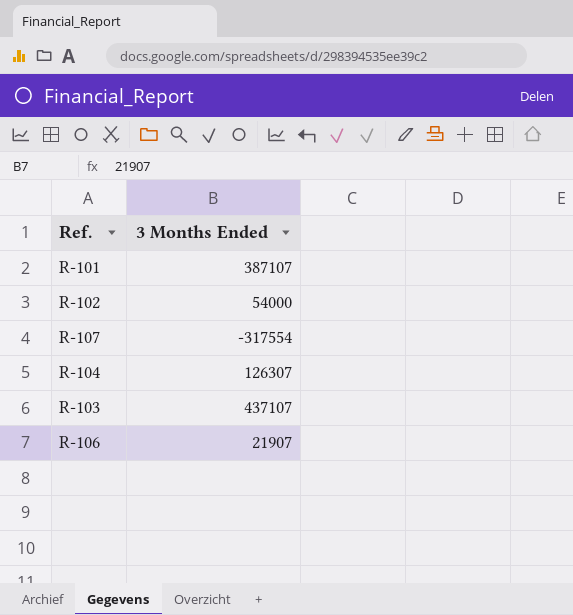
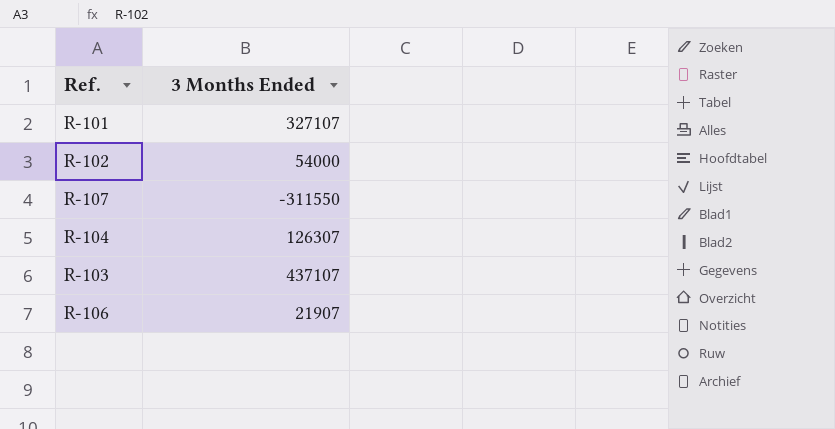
R-101 | 3 Months Ended: 387107 -> 327107
R-107 | 3 Months Ended: -317554 -> -311550

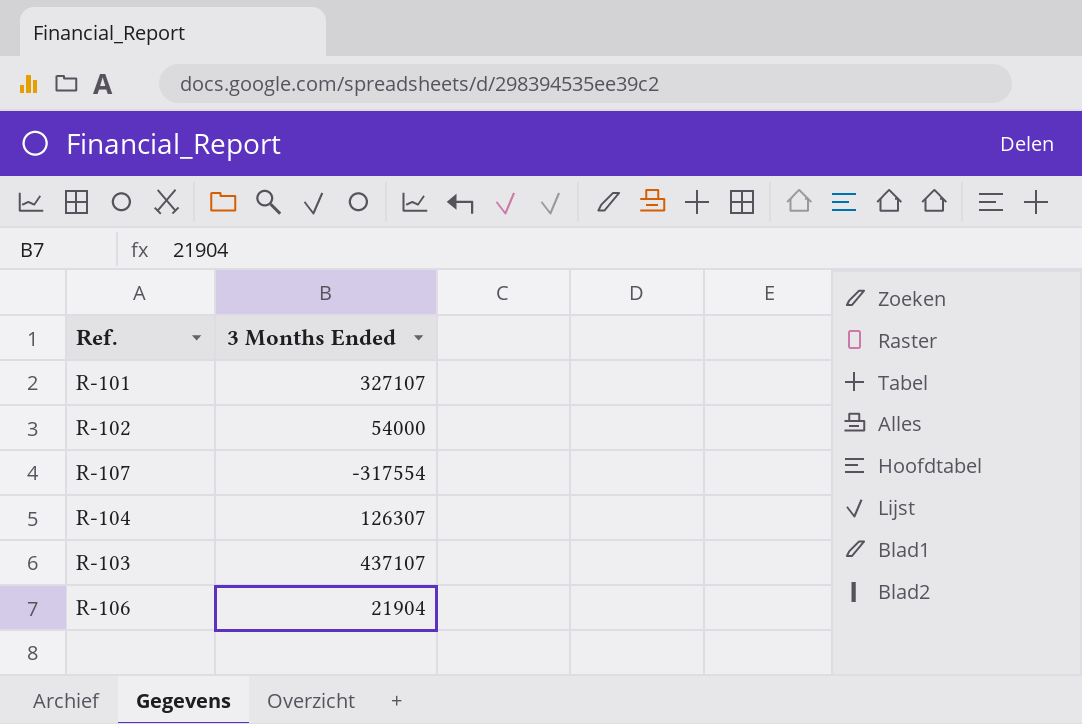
R-107 | 3 Months Ended: -311550 -> -317554
R-106 | 3 Months Ended: 21907 -> 21904

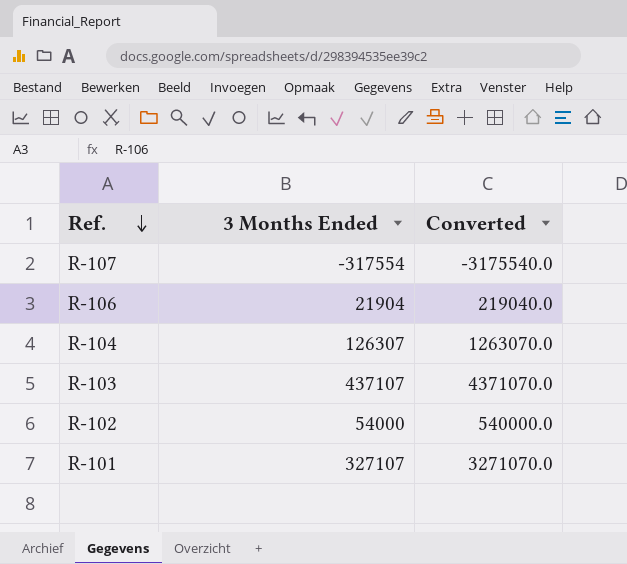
row order: none -> Ref. descending
column Converted | formula: none -> [3 Months Ended] * 10

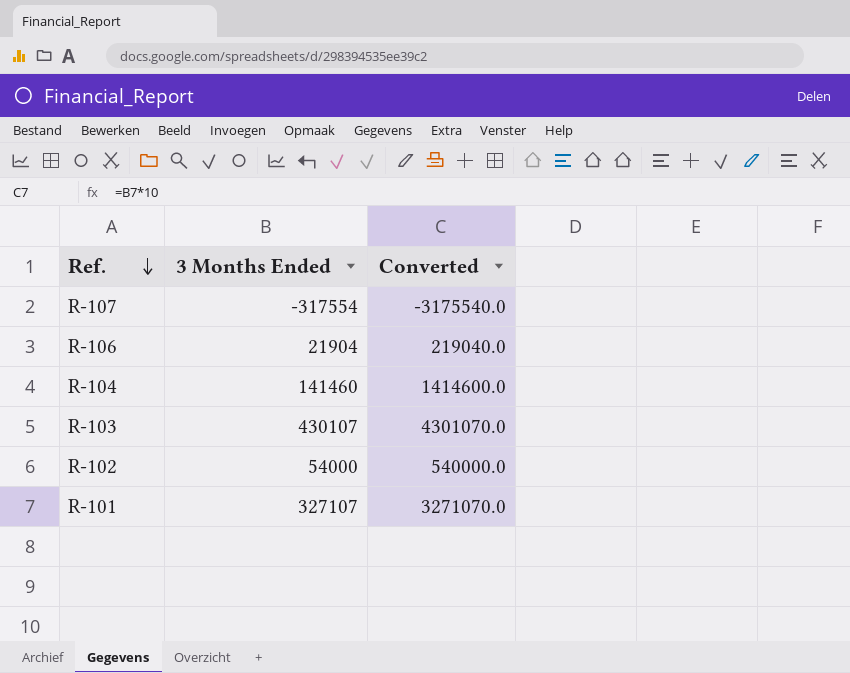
R-104 | 3 Months Ended: 126307 -> 141460
R-104 | Converted: 1263070.0 -> 1414600.0
R-103 | 3 Months Ended: 437107 -> 430107
R-103 | Converted: 4371070.0 -> 4301070.0

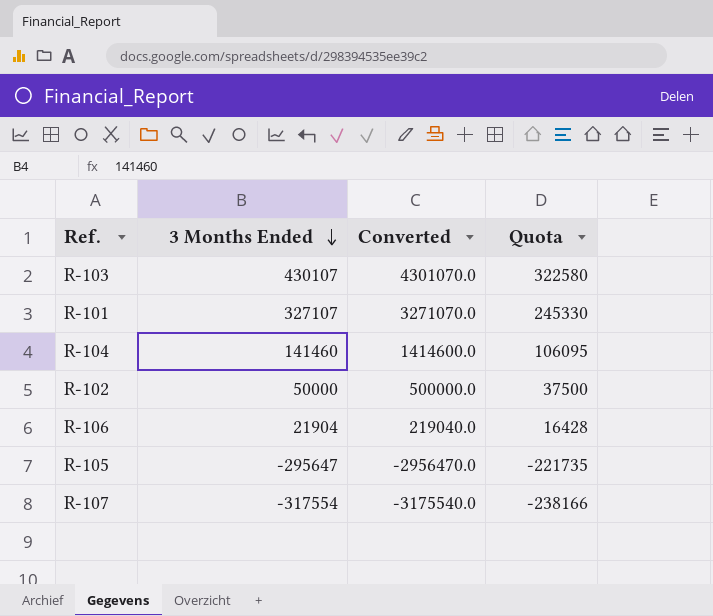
row order: Ref. descending -> 3 Months Ended descending
column Quota | formula: none -> [3 Months Ended] * 0.75
R-102 | 3 Months Ended: 54000 -> 50000
R-102 | Converted: 540000.0 -> 500000.0
row R-105: none -> -295647 | -2956470.0 | -221735

